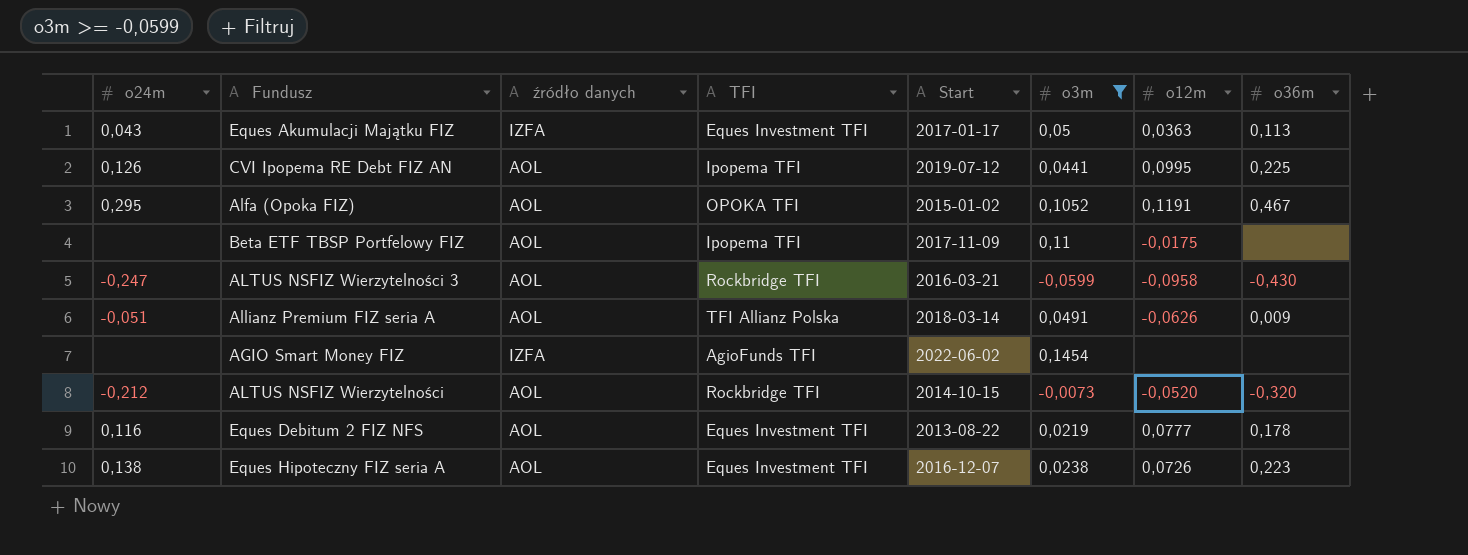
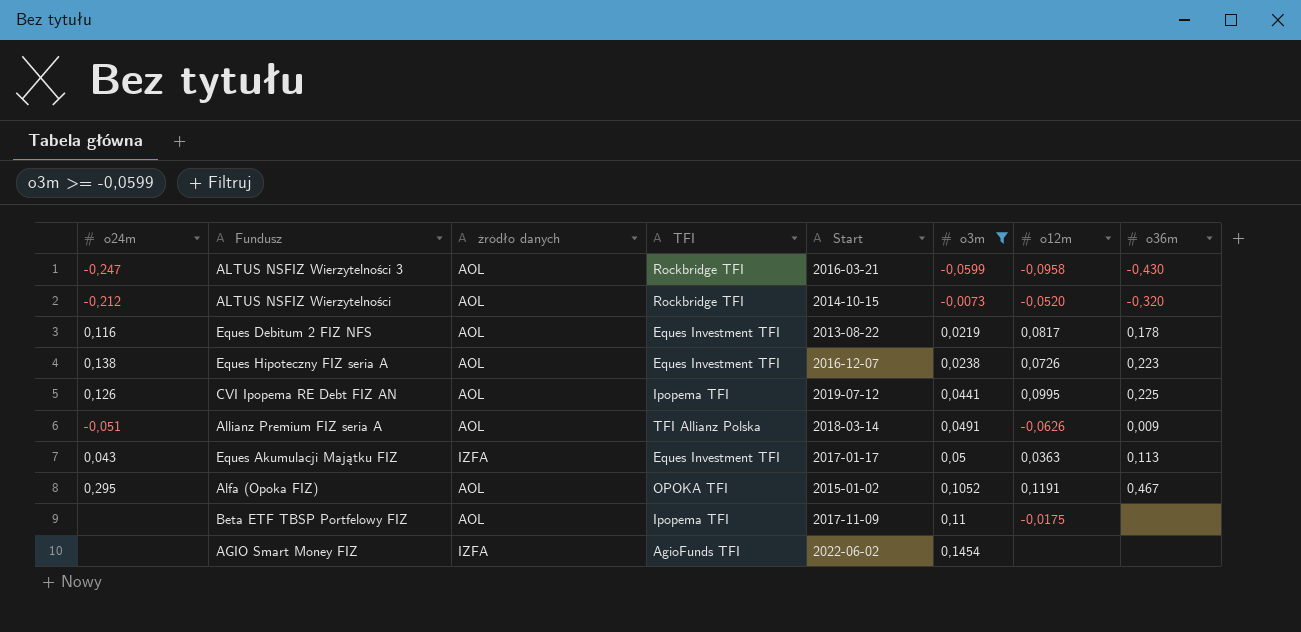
row order: none -> o3m ascending
Eques Debitum 2 FIZ NFS | o12m: 0,0777 -> 0,0817

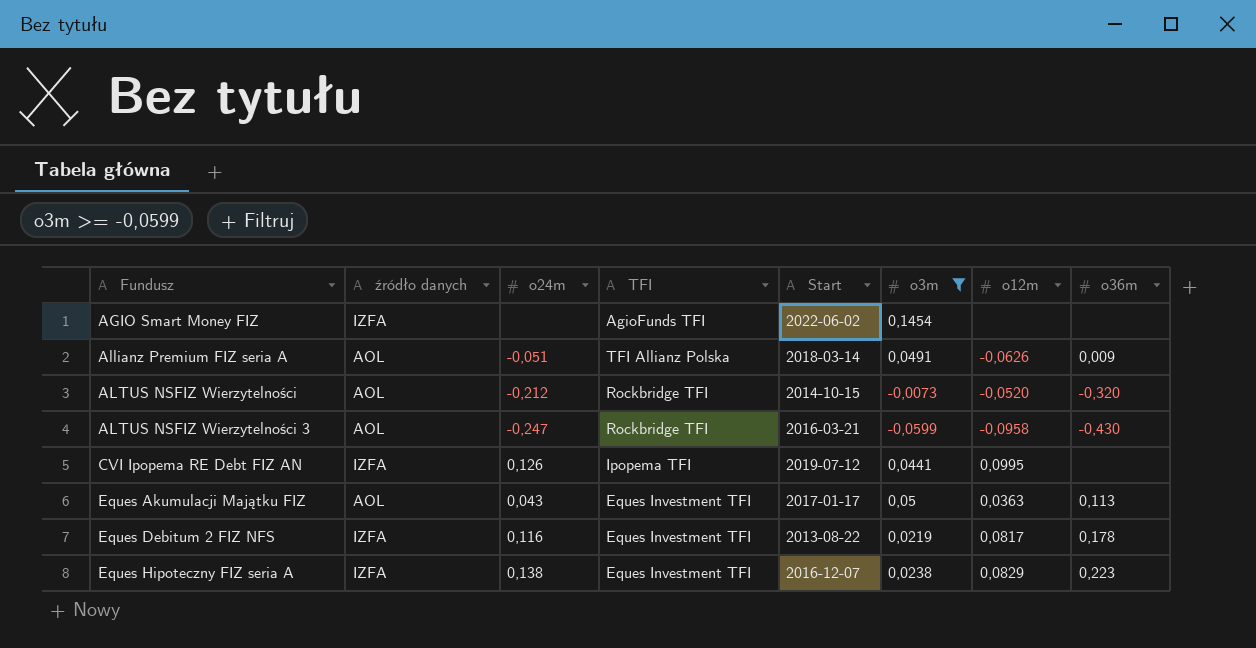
row order: o3m ascending -> Fundusz ascending
column o24m | position: 1 -> 3
row Alfa (Opoka FIZ): 0,295 | AOL | OPOKA TFI | 2015-01-02 | 0,1052 | 0,1191 | 0,467 -> none
row Beta ETF TBSP Portfelowy FIZ: none | AOL | Ipopema TFI | 2017-11-09 | 0,11 | -0,0175 | none -> none
CVI Ipopema RE Debt FIZ AN | źródło danych: AOL -> IZFA
CVI Ipopema RE Debt FIZ AN | o36m: 0,225 -> none
Eques Akumulacji Majątku FIZ | źródło danych: IZFA -> AOL
Eques Debitum 2 FIZ NFS | źródło danych: AOL -> IZFA
Eques Hipoteczny FIZ seria A | źródło danych: AOL -> IZFA
Eques Hipoteczny FIZ seria A | o12m: 0,0726 -> 0,0829

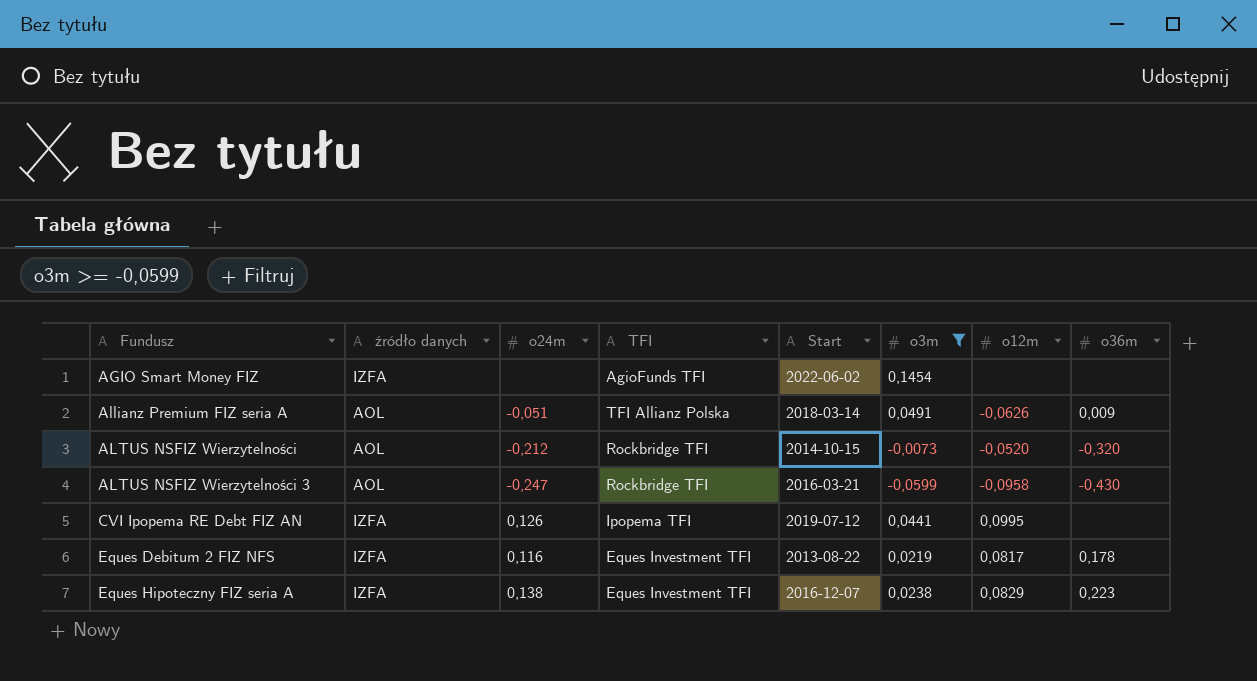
row Eques Akumulacji Majątku FIZ: AOL | 0,043 | Eques Investment TFI | 2017-01-17 | 0,05 | 0,0363 | 0,113 -> none

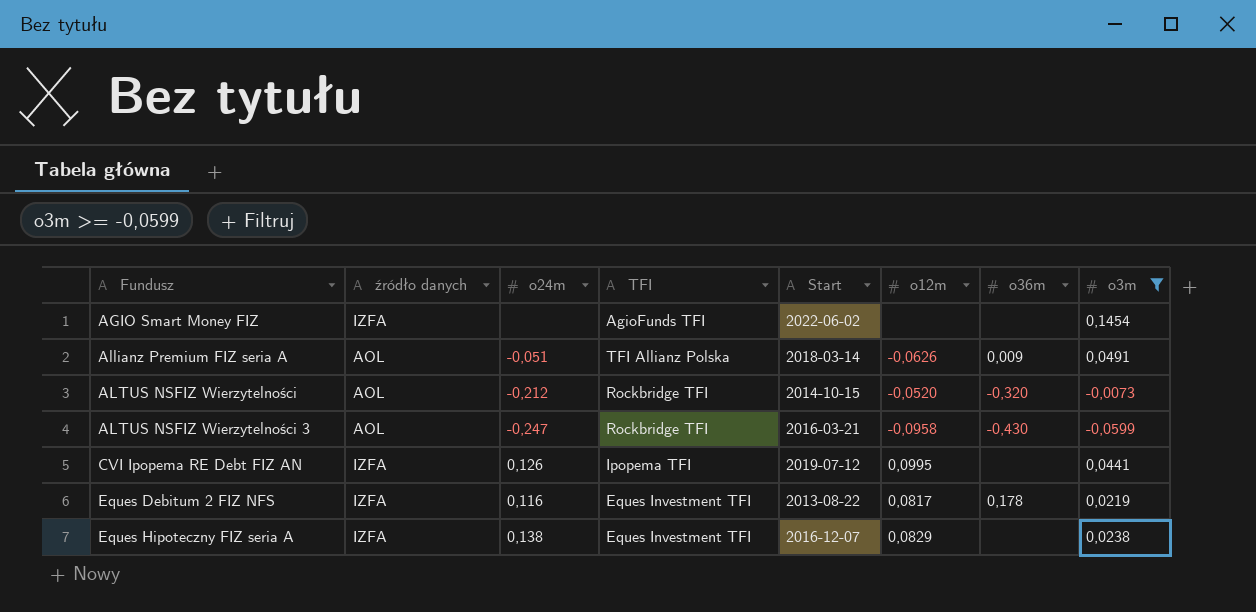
column o3m | position: 6 -> 8
Eques Hipoteczny FIZ seria A | o36m: 0,223 -> none

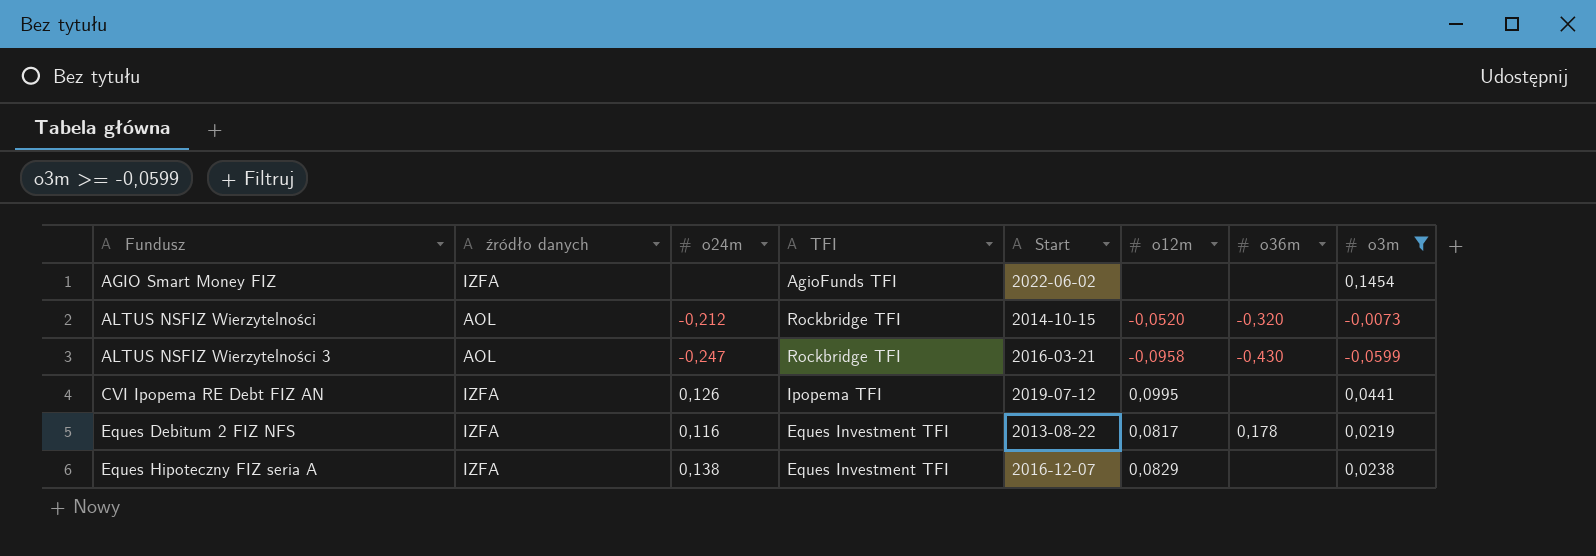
row Allianz Premium FIZ seria A: AOL | -0,051 | TFI Allianz Polska | 2018-03-14 | -0,0626 | 0,009 | 0,0491 -> none

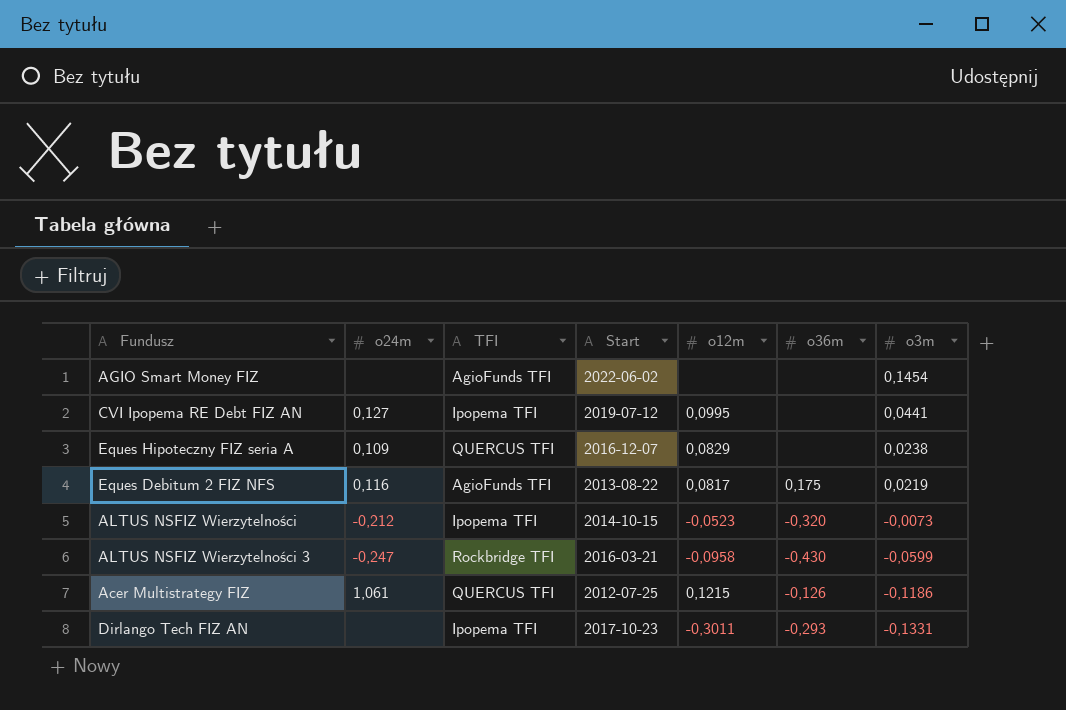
filter: o3m >= -0,0599 -> none
row order: Fundusz ascending -> o3m descending
column źródło danych | position: 2 -> none
CVI Ipopema RE Debt FIZ AN | o24m: 0,126 -> 0,127
Eques Hipoteczny FIZ seria A | o24m: 0,138 -> 0,109
Eques Hipoteczny FIZ seria A | TFI: Eques Investment TFI -> QUERCUS TFI
Eques Debitum 2 FIZ NFS | TFI: Eques Investment TFI -> AgioFunds TFI
Eques Debitum 2 FIZ NFS | o36m: 0,178 -> 0,175
ALTUS NSFIZ Wierzytelności | TFI: Rockbridge TFI -> Ipopema TFI
ALTUS NSFIZ Wierzytelności | o12m: -0,0520 -> -0,0523

